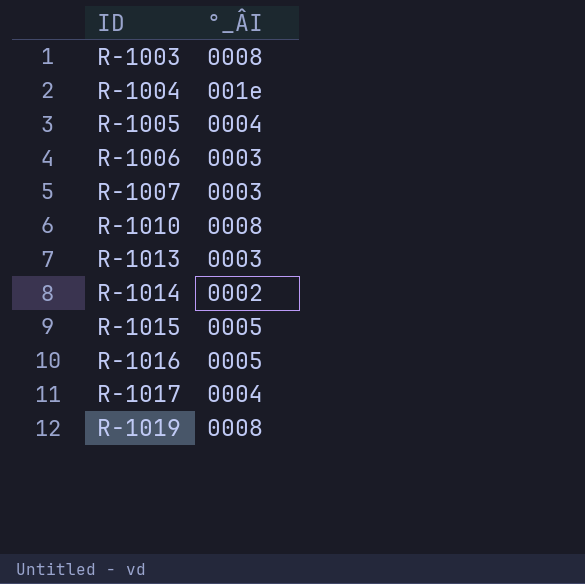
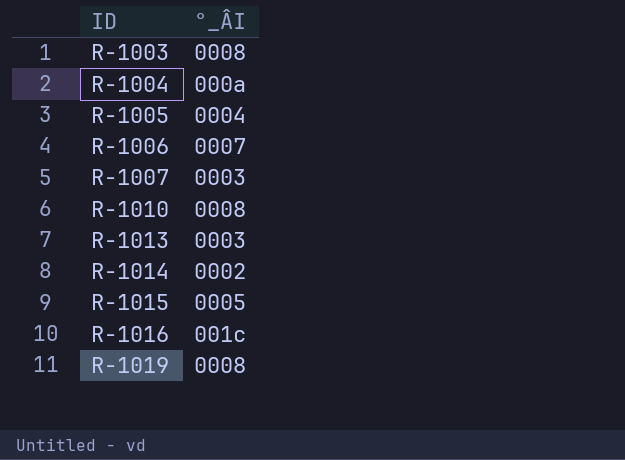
row R-1017: 0004 -> none
R-1004 | °_ÂI: 001e -> 000a
R-1006 | °_ÂI: 0003 -> 0007
R-1016 | °_ÂI: 0005 -> 001c

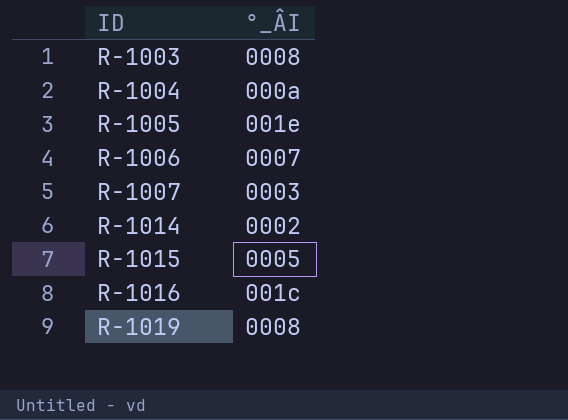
row R-1010: 0008 -> none
row R-1013: 0003 -> none
R-1005 | °_ÂI: 0004 -> 001e

